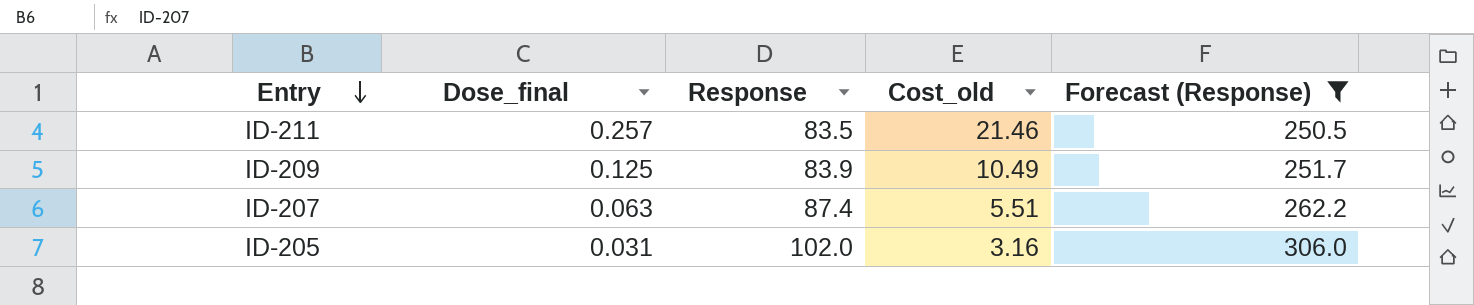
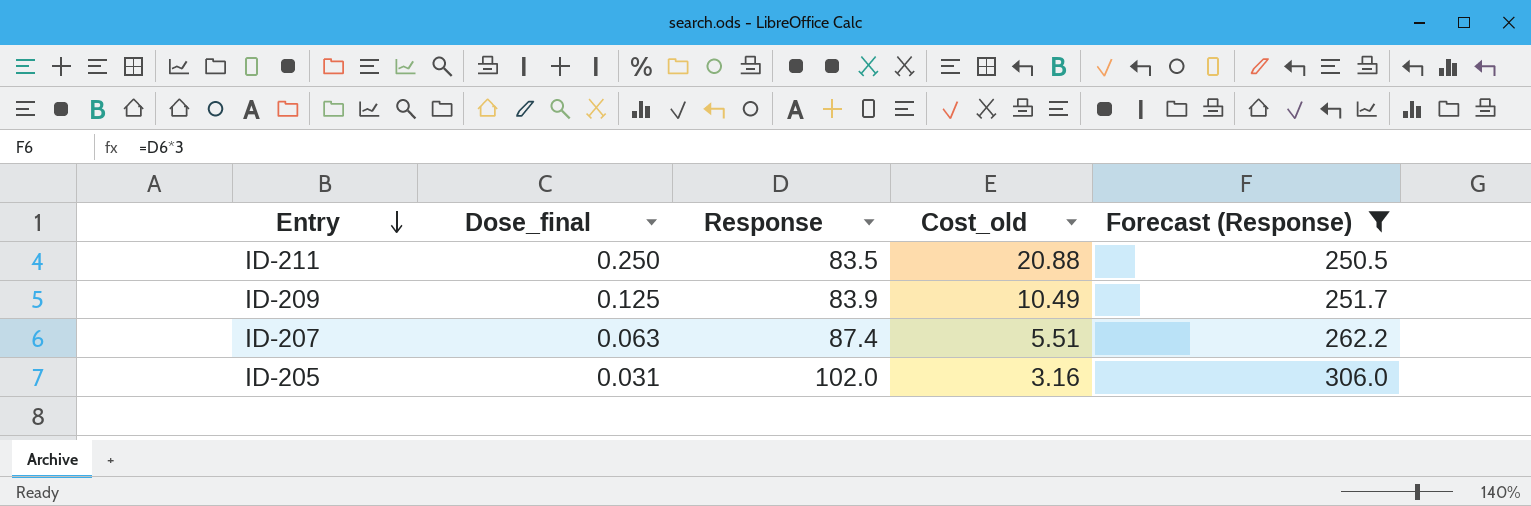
ID-211 | Dose_final: 0.257 -> 0.250
ID-211 | Cost_old: 21.46 -> 20.88

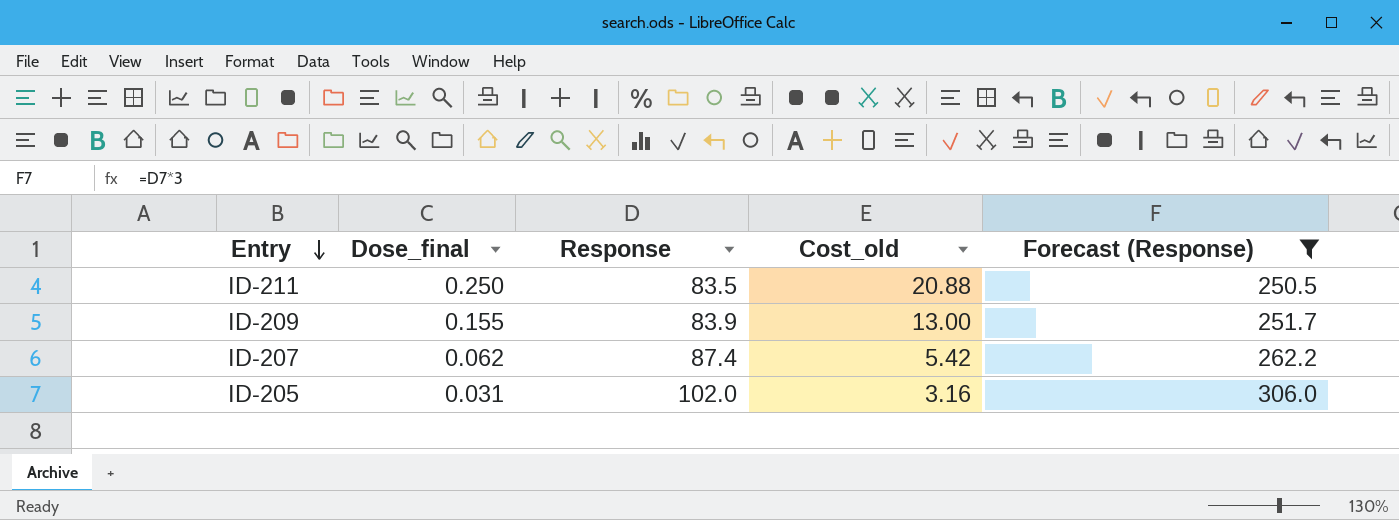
ID-209 | Dose_final: 0.125 -> 0.155
ID-209 | Cost_old: 10.49 -> 13.00
ID-207 | Dose_final: 0.063 -> 0.062
ID-207 | Cost_old: 5.51 -> 5.42

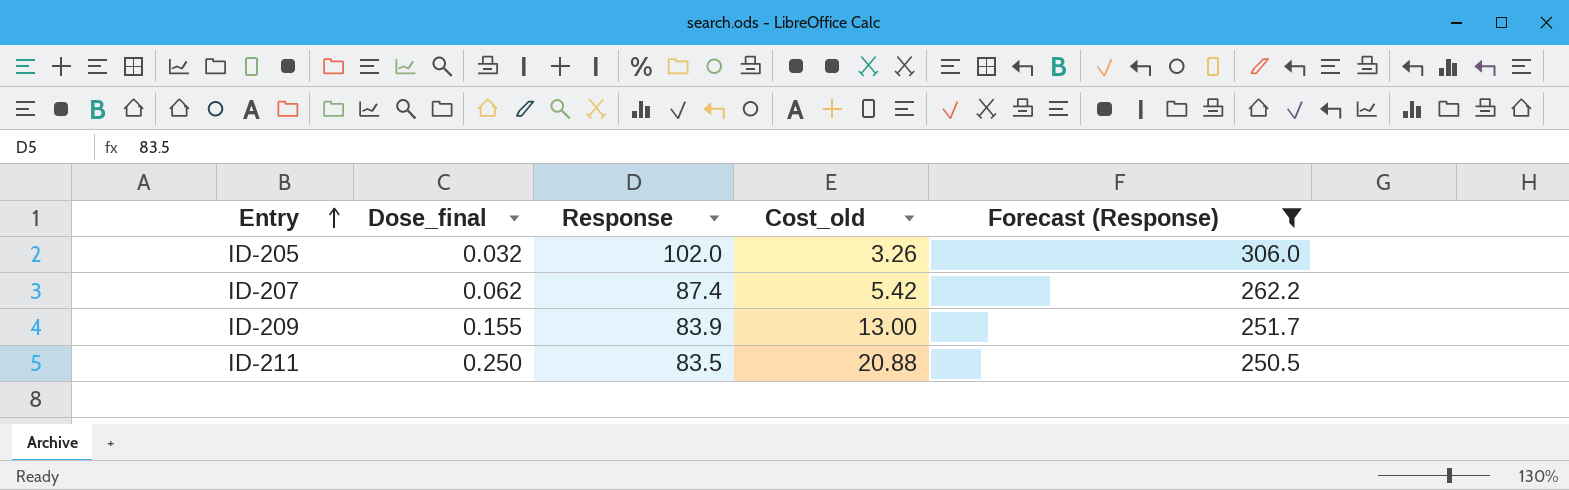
row order: Entry descending -> Entry ascending
ID-205 | Dose_final: 0.031 -> 0.032
ID-205 | Cost_old: 3.16 -> 3.26

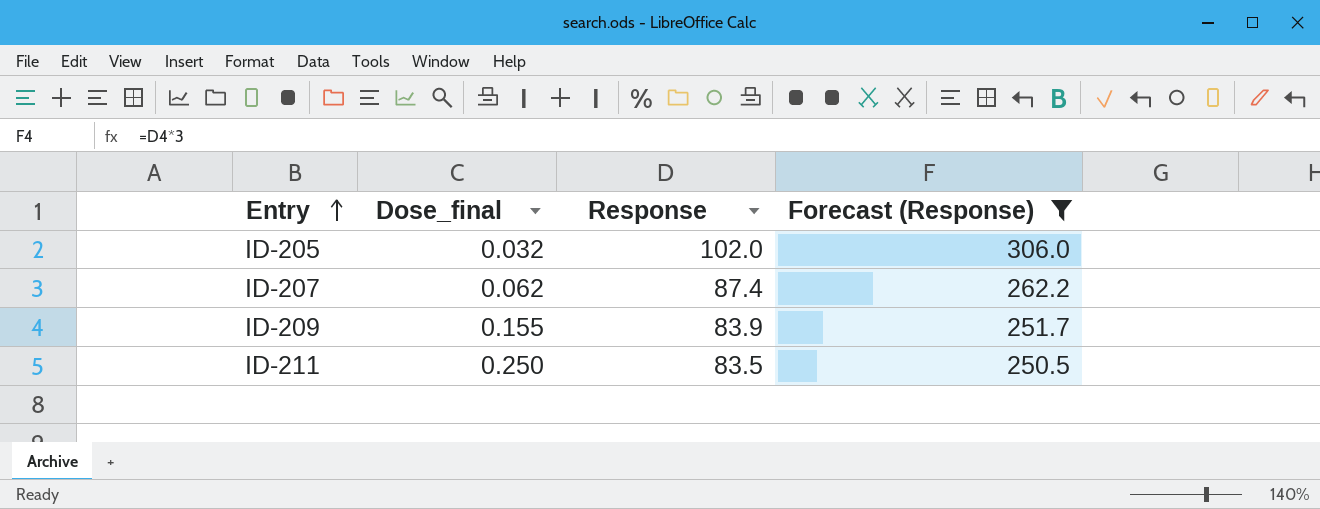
column Cost_old | formula: [Dose_final] * [Response] -> none

